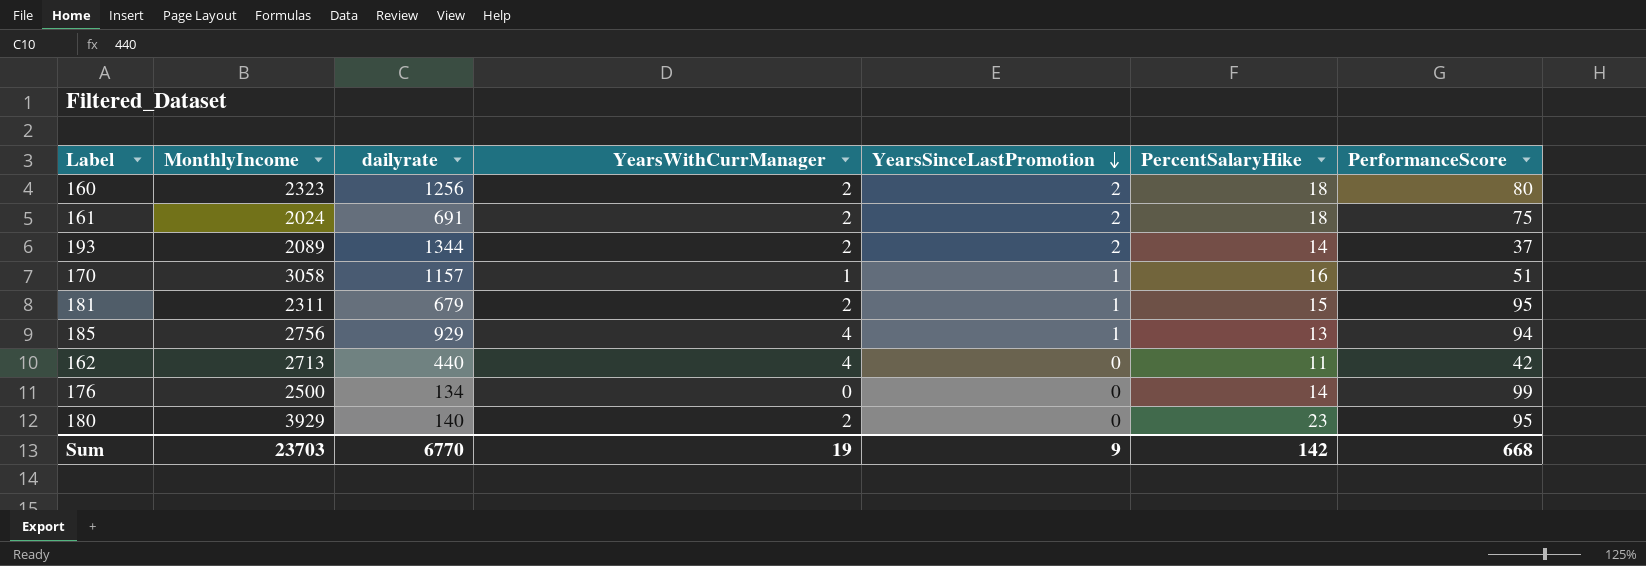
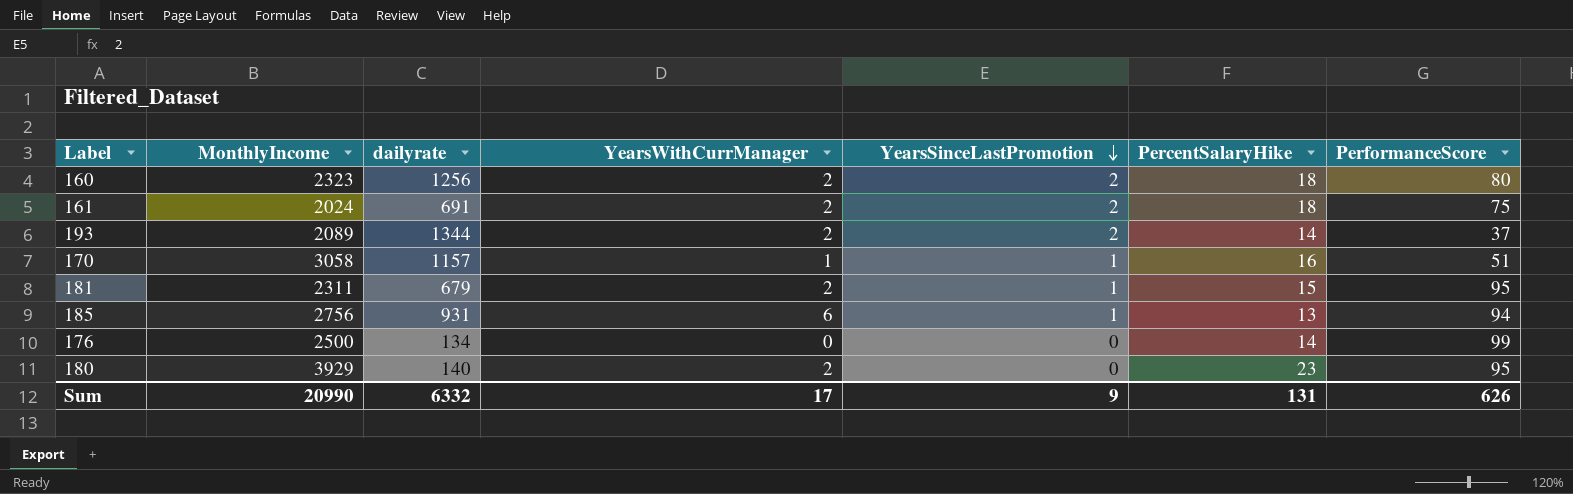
row 162: 2713 | 440 | 4 | 0 | 11 | 42 -> none
185 | dailyrate: 929 -> 931
185 | YearsWithCurrManager: 4 -> 6
Sum | MonthlyIncome: 23703 -> 20990
Sum | dailyrate: 6770 -> 6332
Sum | YearsWithCurrManager: 19 -> 17
Sum | PercentSalaryHike: 142 -> 131
Sum | PerformanceScore: 668 -> 626

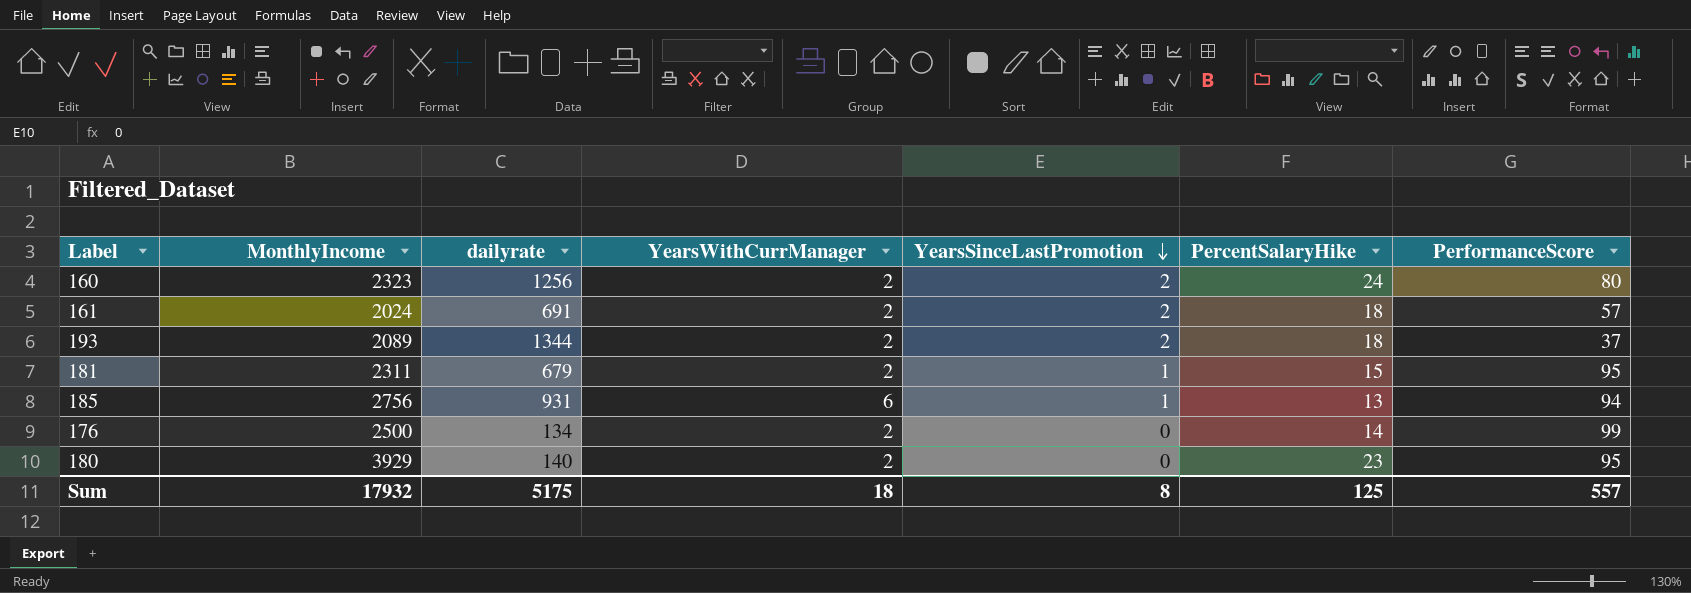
row 170: 3058 | 1157 | 1 | 1 | 16 | 51 -> none
160 | PercentSalaryHike: 18 -> 24
161 | PerformanceScore: 75 -> 57
193 | PercentSalaryHike: 14 -> 18
176 | YearsWithCurrManager: 0 -> 2
Sum | MonthlyIncome: 20990 -> 17932
Sum | dailyrate: 6332 -> 5175
Sum | YearsWithCurrManager: 17 -> 18
Sum | YearsSinceLastPromotion: 9 -> 8
Sum | PercentSalaryHike: 131 -> 125
Sum | PerformanceScore: 626 -> 557

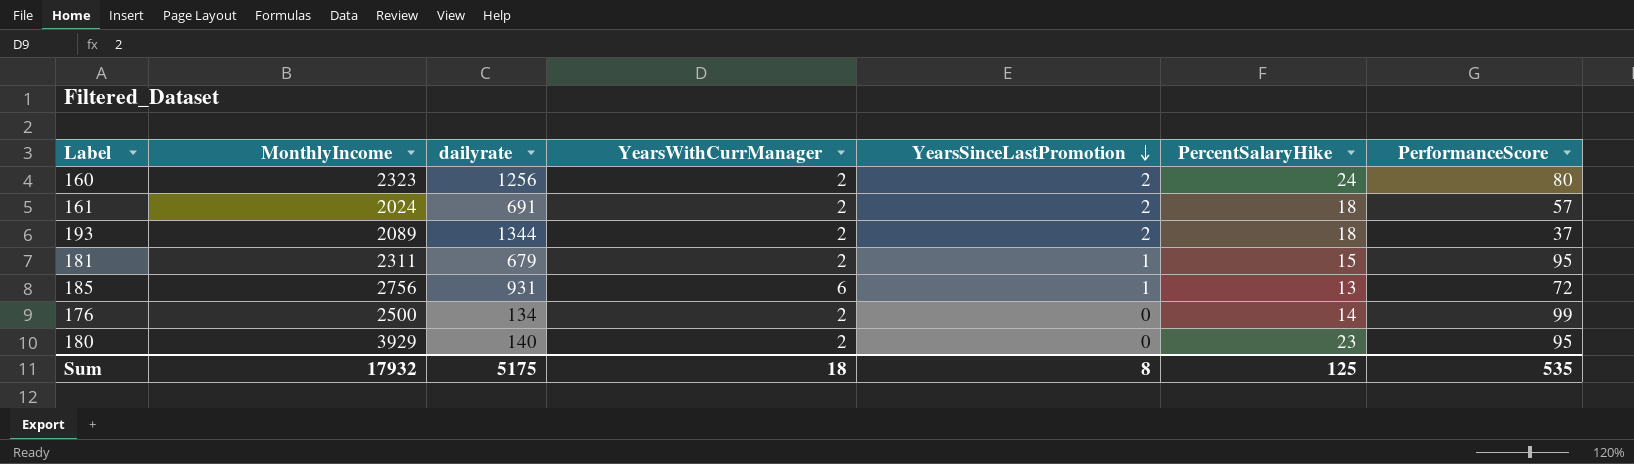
185 | PerformanceScore: 94 -> 72
Sum | PerformanceScore: 557 -> 535

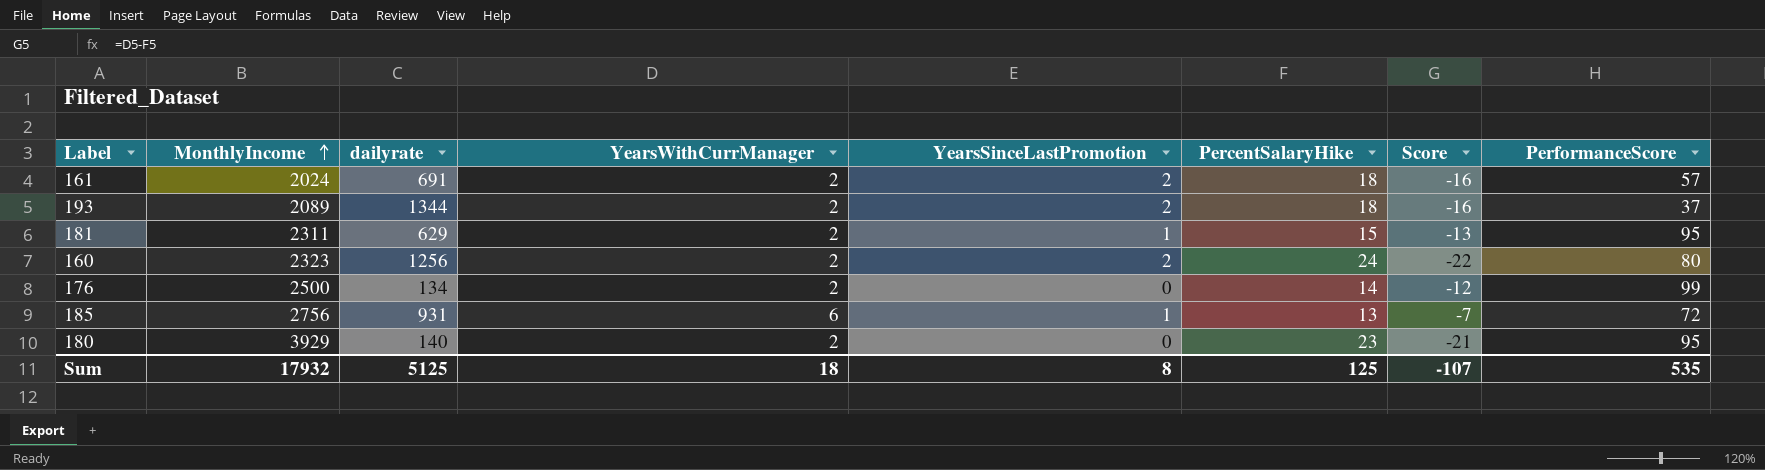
row order: YearsSinceLastPromotion descending -> MonthlyIncome ascending
column Score | formula: none -> [YearsWithCurrManager] - [PercentSalaryHike]
181 | dailyrate: 679 -> 629
Sum | dailyrate: 5175 -> 5125

